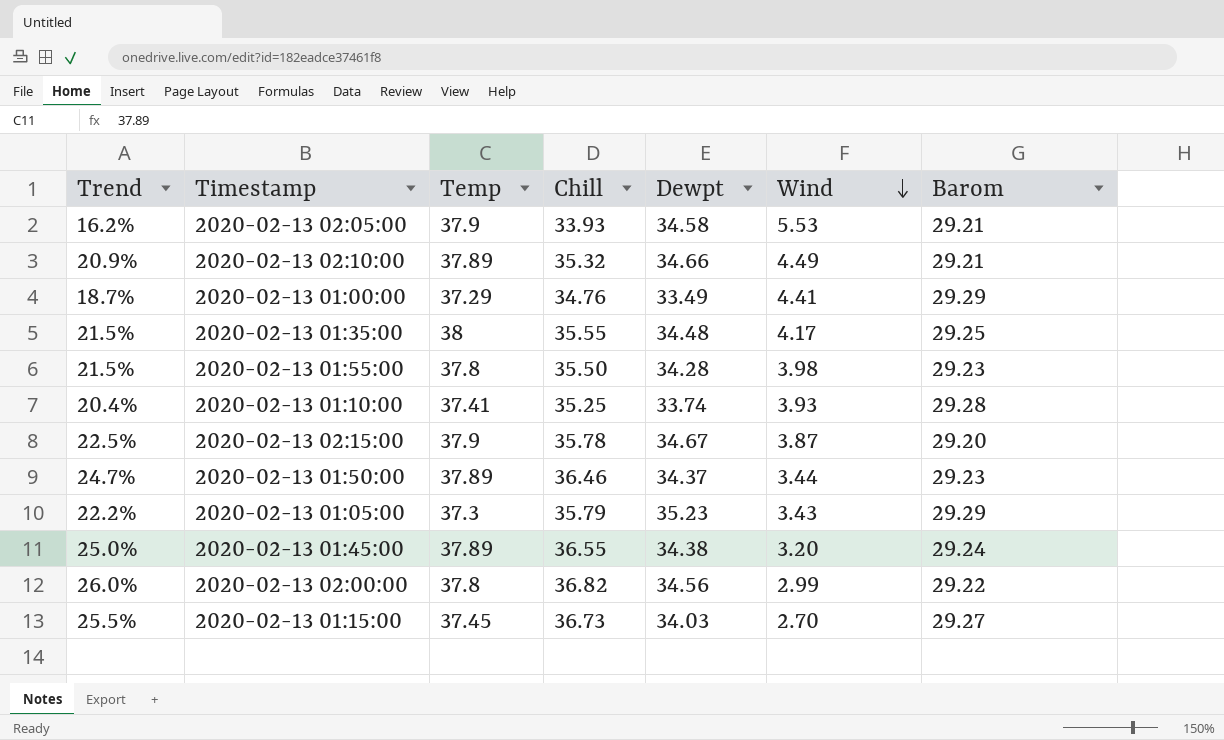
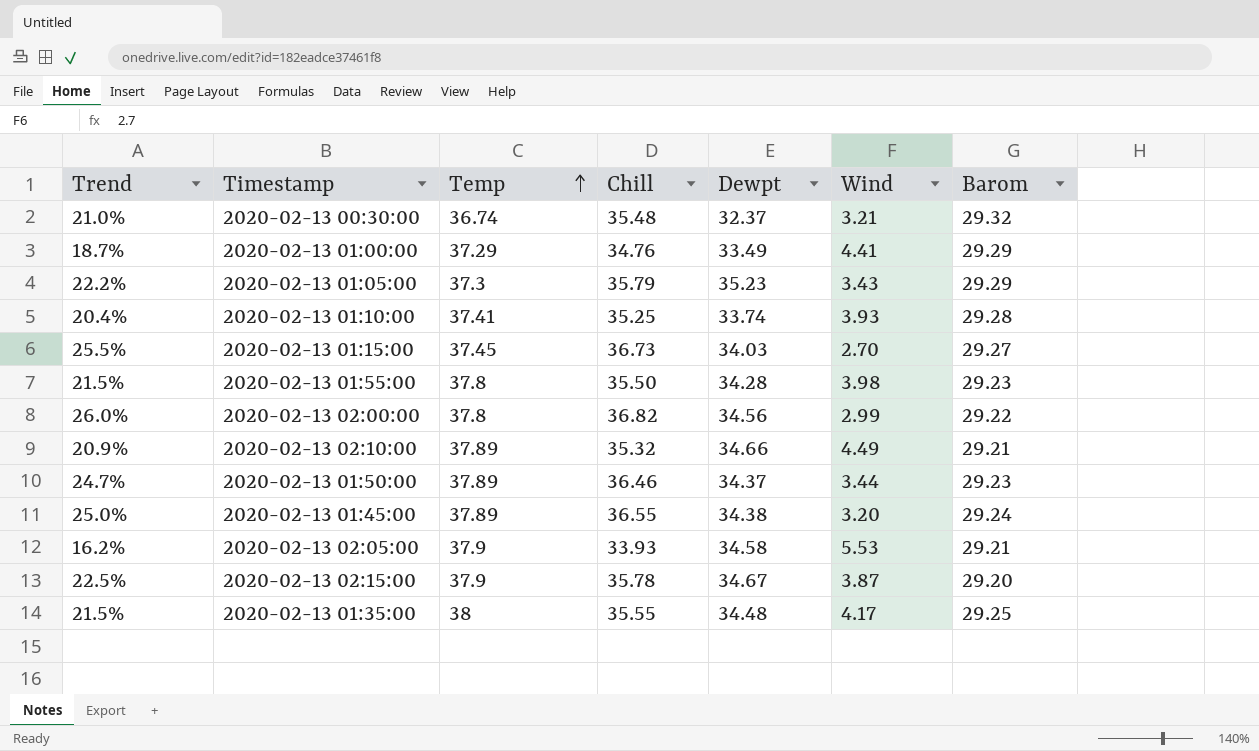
row order: Wind descending -> Temp ascending
row 2020-02-13 00:30:00: none -> 21.0% | 36.74 | 35.48 | 32.37 | 3.21 | 29.32

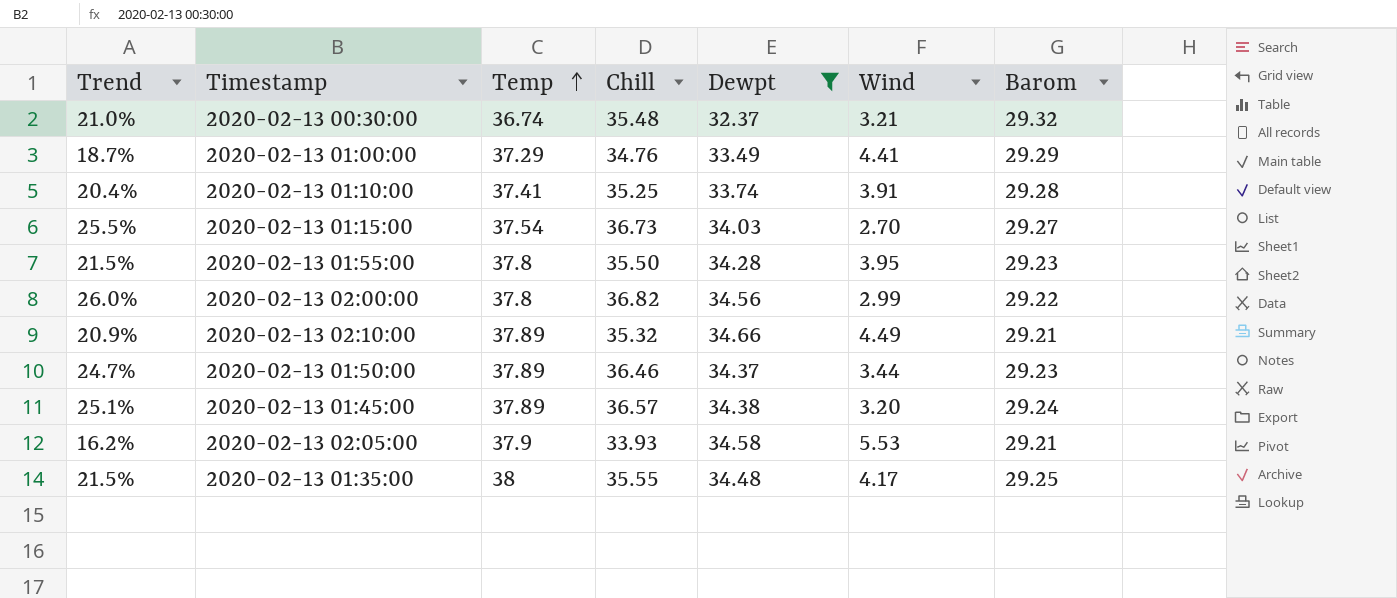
filter: none -> Dewpt <= 34.66
2020-02-13 01:10:00 | Wind: 3.93 -> 3.91
2020-02-13 01:15:00 | Temp: 37.45 -> 37.54
2020-02-13 01:55:00 | Wind: 3.98 -> 3.95
2020-02-13 01:45:00 | Trend: 25.0% -> 25.1%
2020-02-13 01:45:00 | Chill: 36.55 -> 36.57

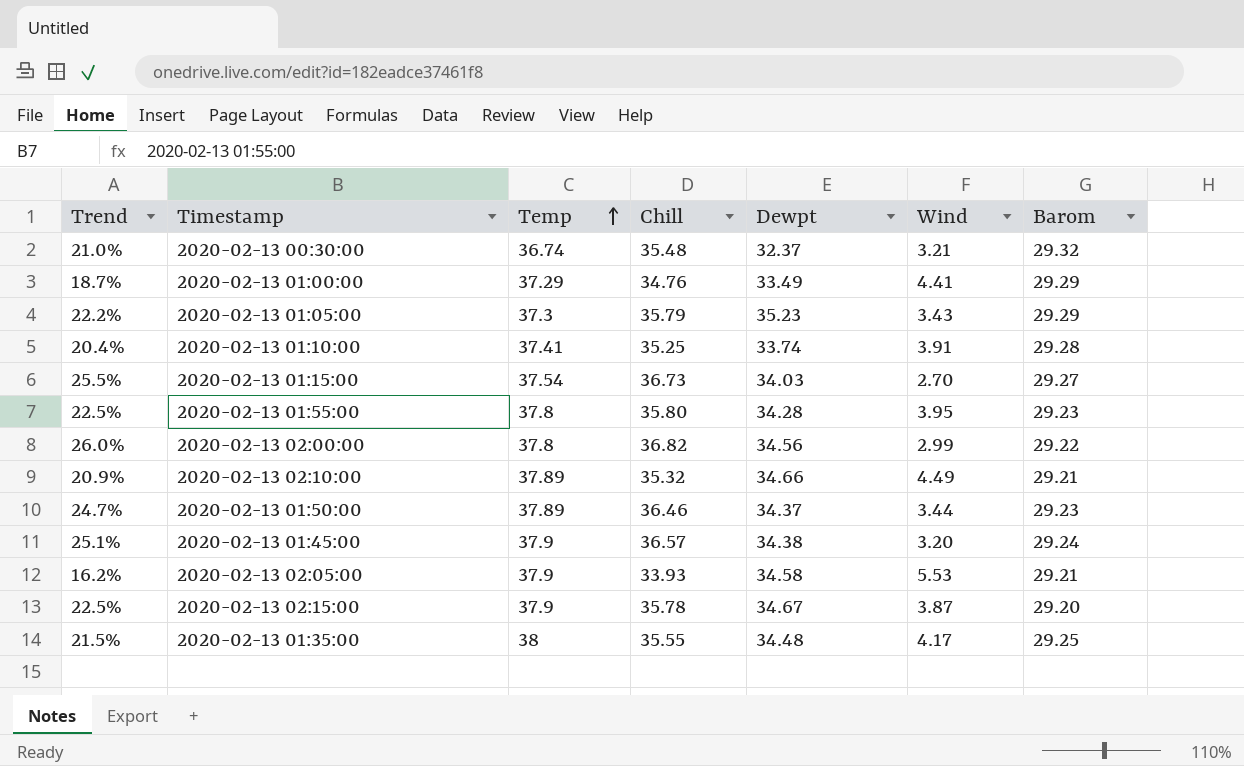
filter: Dewpt <= 34.66 -> none
2020-02-13 01:55:00 | Trend: 21.5% -> 22.5%
2020-02-13 01:55:00 | Chill: 35.50 -> 35.80
2020-02-13 01:45:00 | Temp: 37.89 -> 37.9

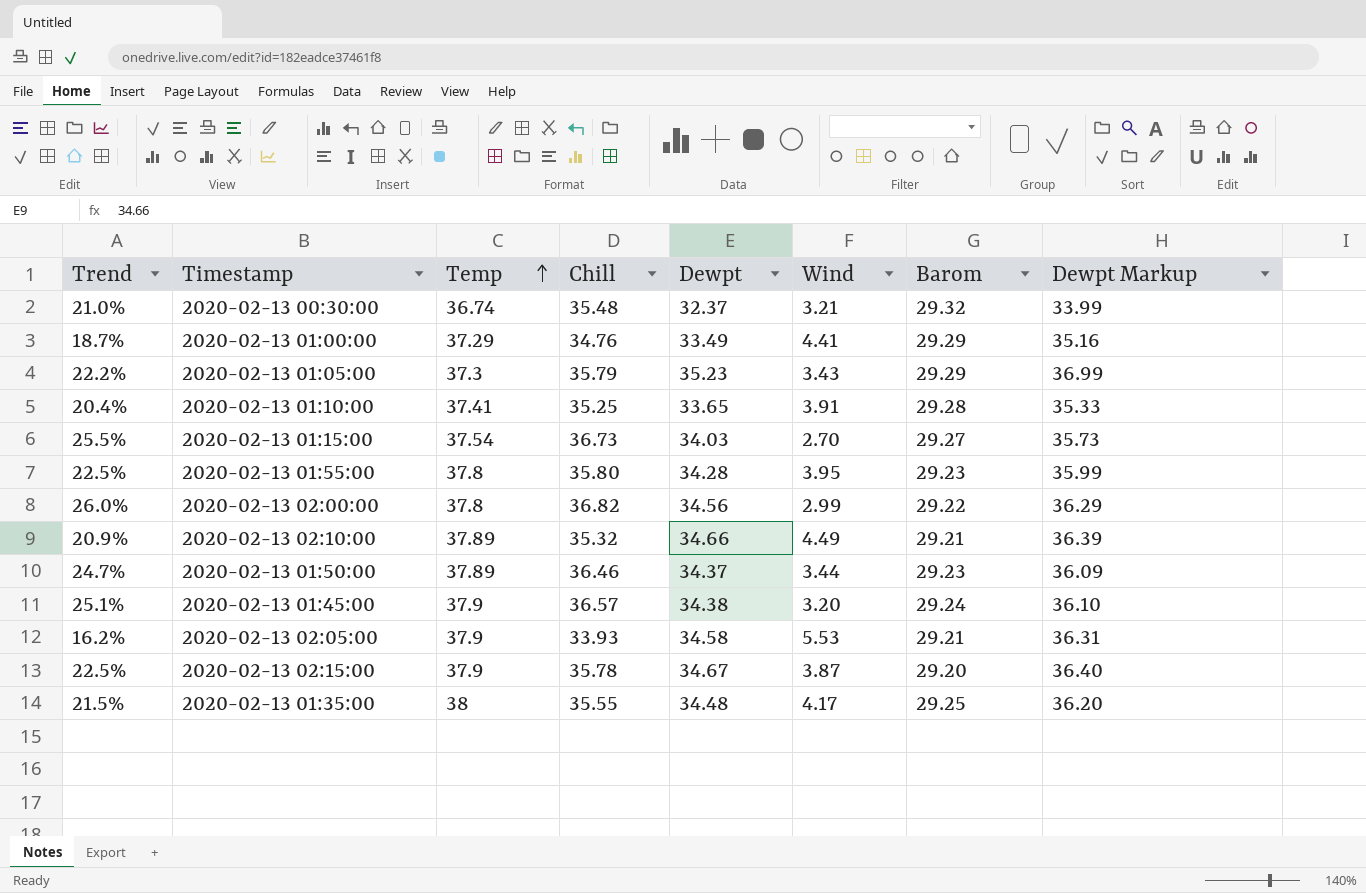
column Dewpt Markup | formula: none -> [Dewpt] * 1.05
2020-02-13 01:10:00 | Dewpt: 33.74 -> 33.65

